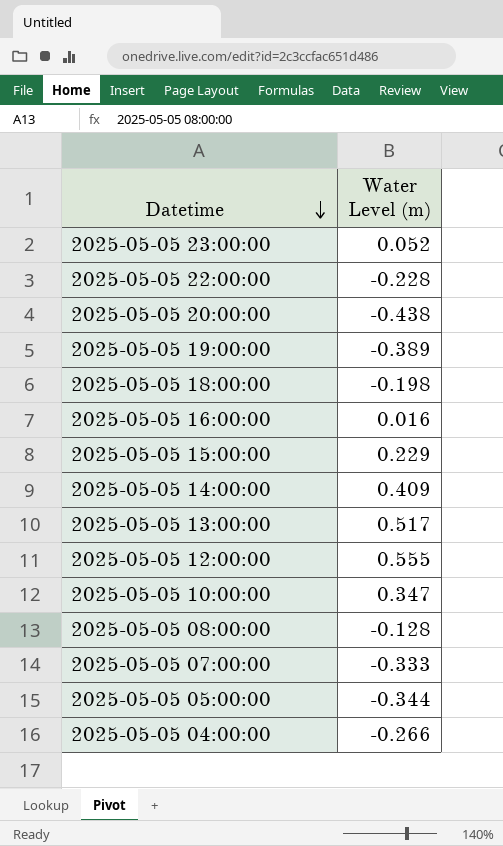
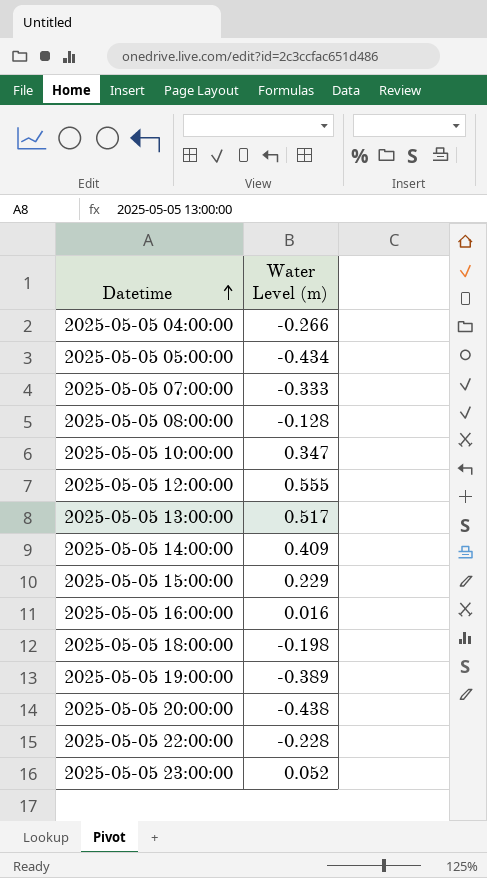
row order: Datetime descending -> Datetime ascending
2025-05-05 05:00:00 | Water Level (m): -0.344 -> -0.434

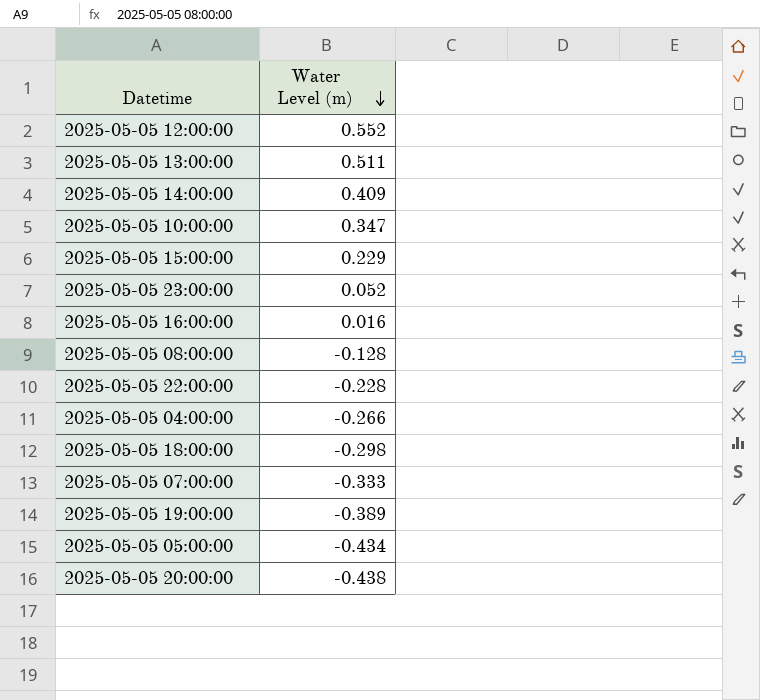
row order: Datetime ascending -> Water Level (m) descending
2025-05-05 12:00:00 | Water Level (m): 0.555 -> 0.552
2025-05-05 13:00:00 | Water Level (m): 0.517 -> 0.511
2025-05-05 18:00:00 | Water Level (m): -0.198 -> -0.298

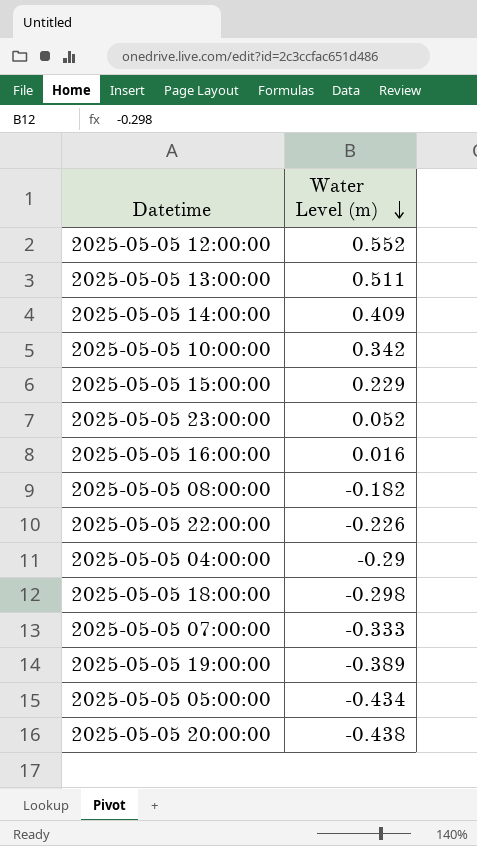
2025-05-05 10:00:00 | Water Level (m): 0.347 -> 0.342
2025-05-05 08:00:00 | Water Level (m): -0.128 -> -0.182
2025-05-05 22:00:00 | Water Level (m): -0.228 -> -0.226
2025-05-05 04:00:00 | Water Level (m): -0.266 -> -0.29

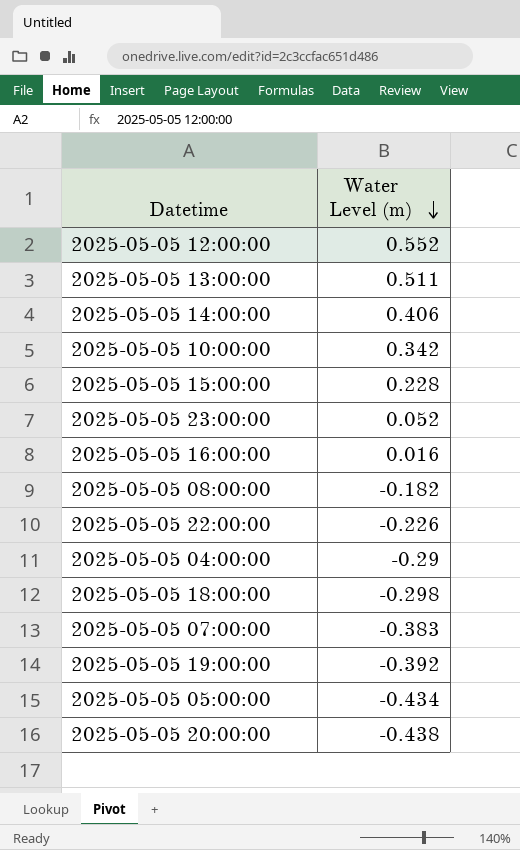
2025-05-05 14:00:00 | Water Level (m): 0.409 -> 0.406
2025-05-05 15:00:00 | Water Level (m): 0.229 -> 0.228
2025-05-05 07:00:00 | Water Level (m): -0.333 -> -0.383
2025-05-05 19:00:00 | Water Level (m): -0.389 -> -0.392

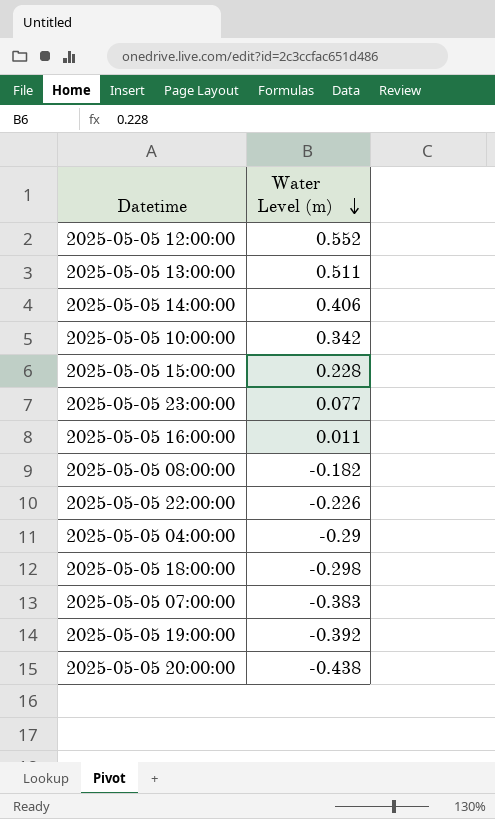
row 2025-05-05 05:00:00: -0.434 -> none
2025-05-05 23:00:00 | Water Level (m): 0.052 -> 0.077
2025-05-05 16:00:00 | Water Level (m): 0.016 -> 0.011

